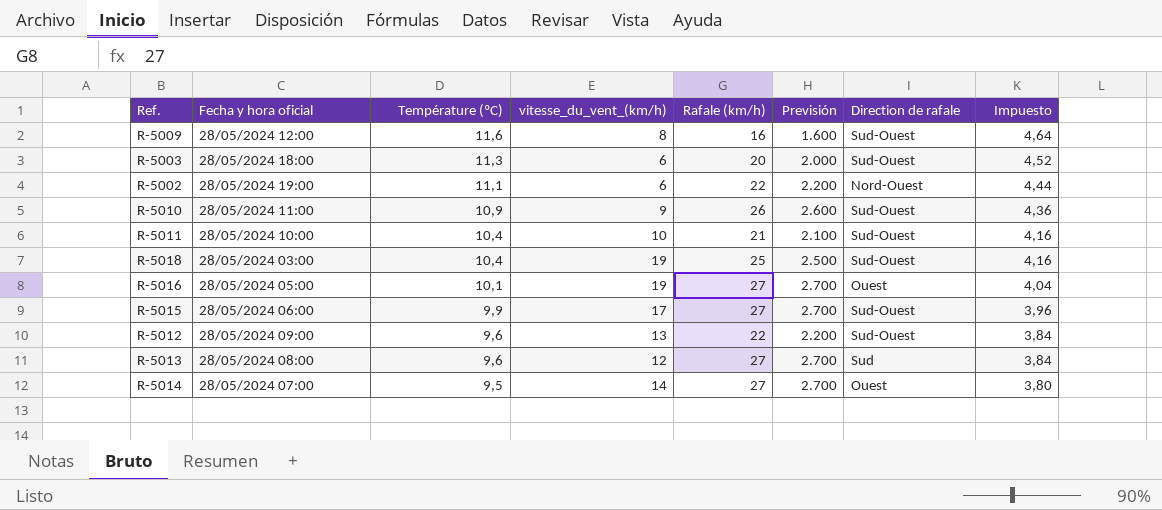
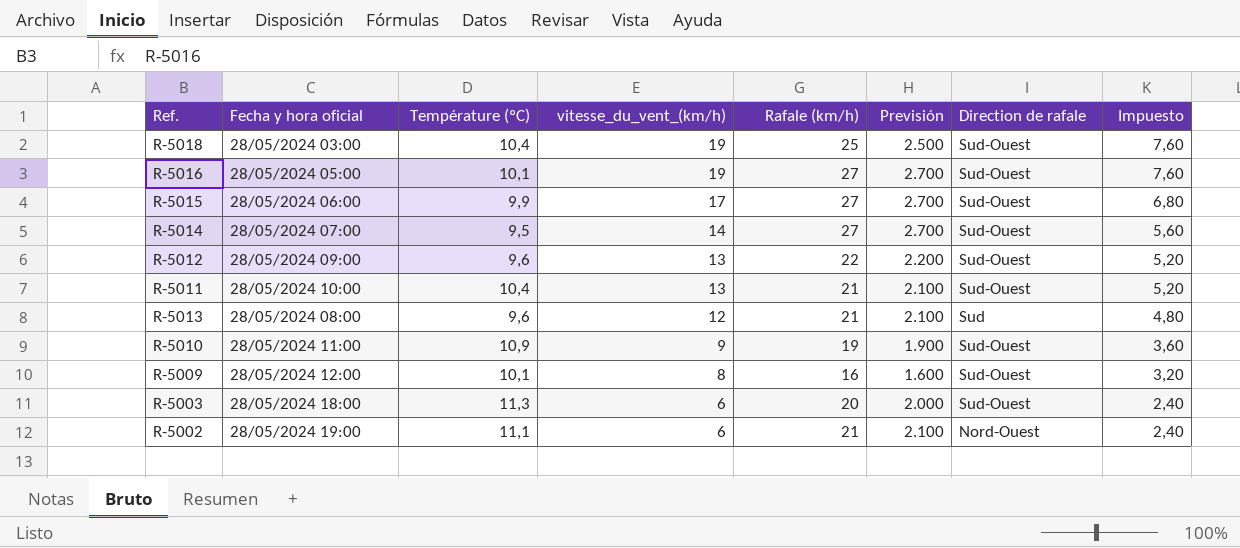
row order: Température (ºC) descending -> vitesse_du_vent_(km/h) descending
column Impuesto | formula: [Température (ºC)] * 0,4 -> [vitesse_du_vent_(km/h)] * 0,4
R-5016 | Direction de rafale: Ouest -> Sud-Ouest
R-5014 | Direction de rafale: Ouest -> Sud-Ouest
R-5011 | vitesse_du_vent_(km/h): 10 -> 13
R-5013 | Rafale (km/h): 27 -> 21
R-5013 | Previsión: 2.700 -> 2.100
R-5010 | Rafale (km/h): 26 -> 19
R-5010 | Previsión: 2.600 -> 1.900
R-5009 | Température (ºC): 11,6 -> 10,1
R-5002 | Rafale (km/h): 22 -> 21
R-5002 | Previsión: 2.200 -> 2.100

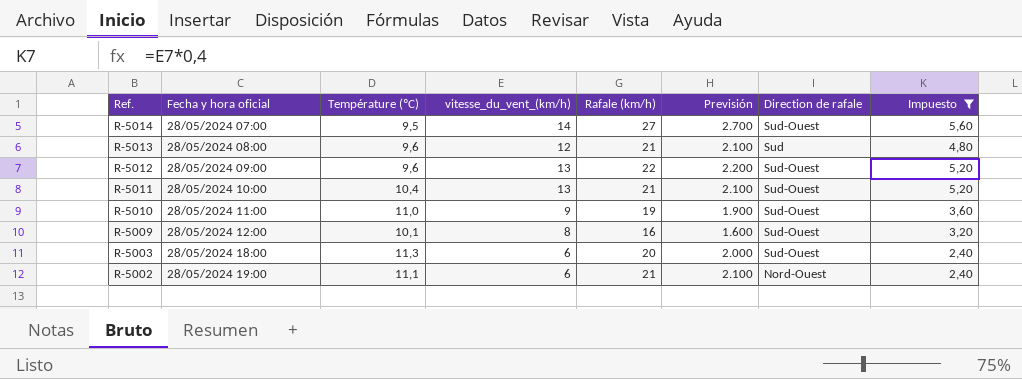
filter: none -> Impuesto <= 5,60
row order: vitesse_du_vent_(km/h) descending -> Ref. descending
R-5010 | Température (ºC): 10,9 -> 11,0

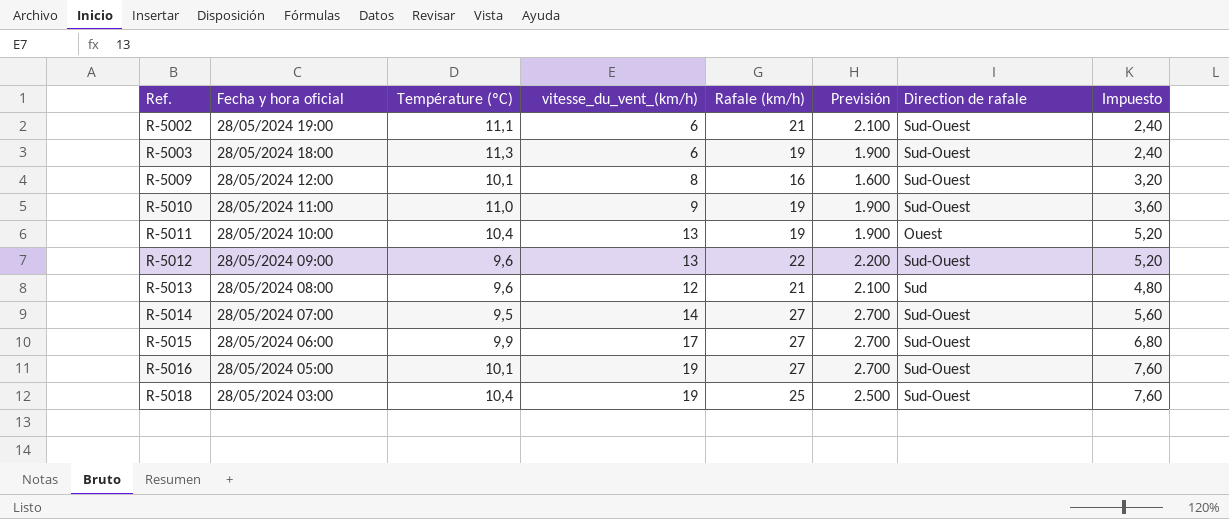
filter: Impuesto <= 5,60 -> none
row order: Ref. descending -> Ref. ascending
R-5002 | Direction de rafale: Nord-Ouest -> Sud-Ouest
R-5003 | Rafale (km/h): 20 -> 19
R-5003 | Previsión: 2.000 -> 1.900
R-5011 | Rafale (km/h): 21 -> 19
R-5011 | Previsión: 2.100 -> 1.900
R-5011 | Direction de rafale: Sud-Ouest -> Ouest

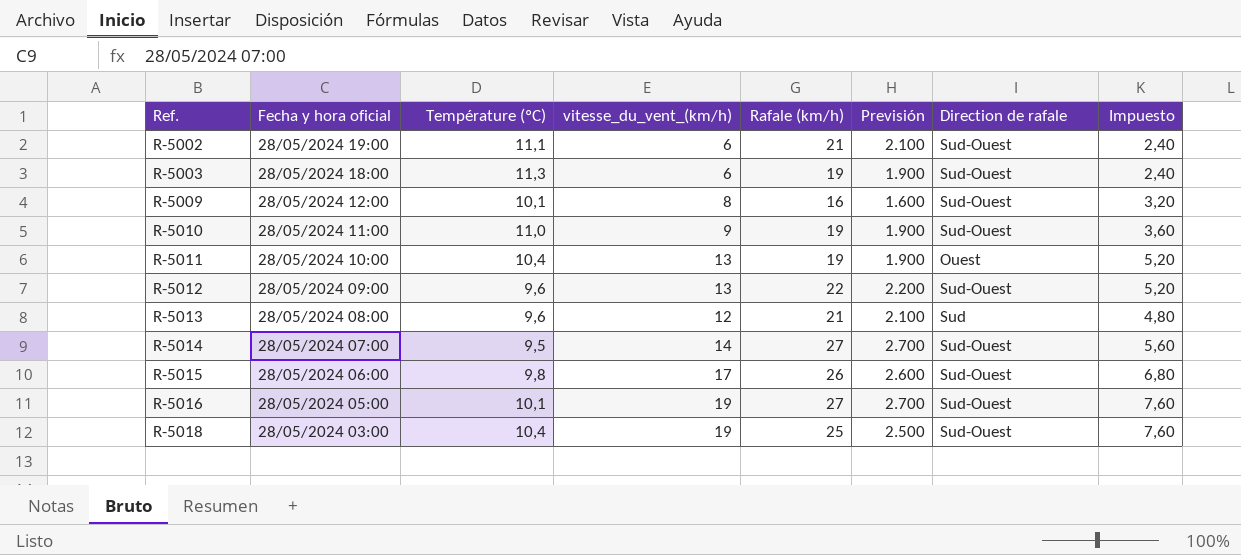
R-5015 | Température (ºC): 9,9 -> 9,8
R-5015 | Rafale (km/h): 27 -> 26
R-5015 | Previsión: 2.700 -> 2.600

